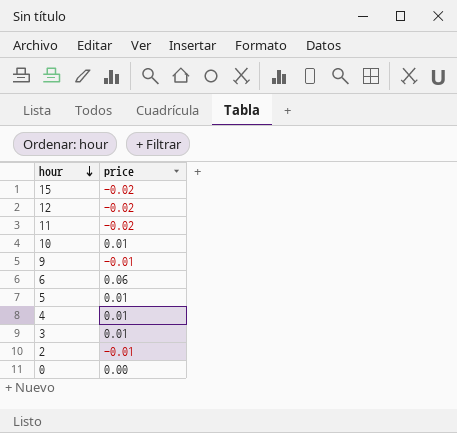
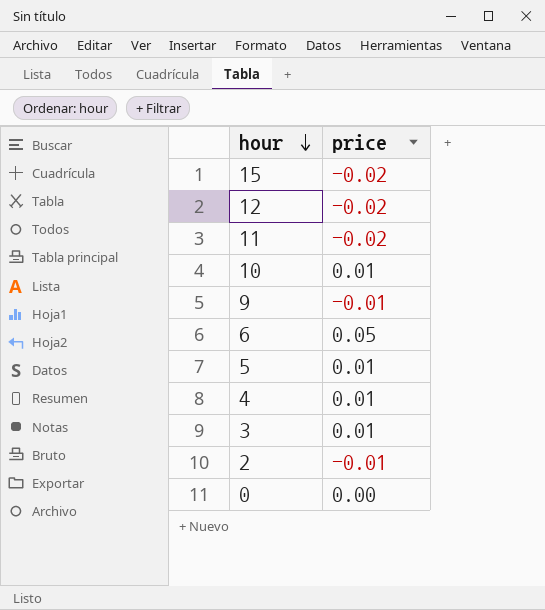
6 | price: 0.06 -> 0.05

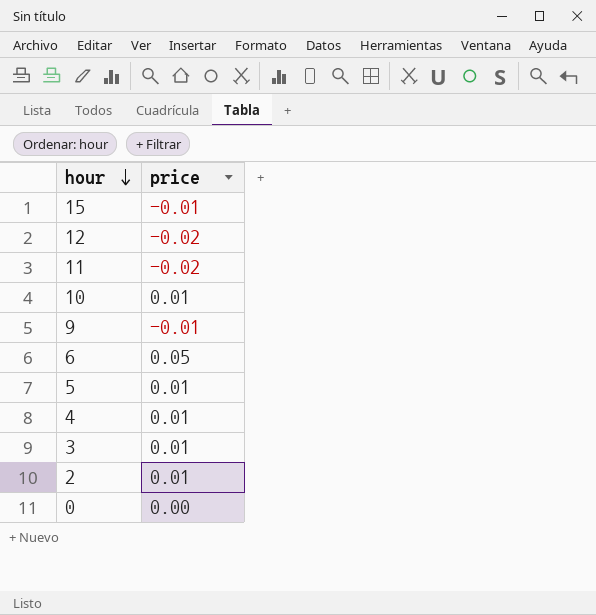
15 | price: -0.02 -> -0.01
2 | price: -0.01 -> 0.01

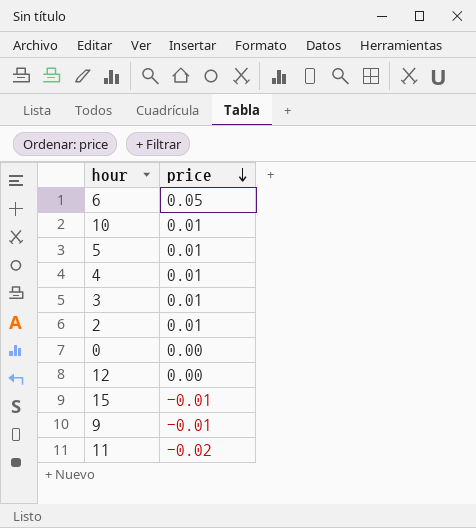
row order: hour descending -> price descending
12 | price: -0.02 -> 0.00

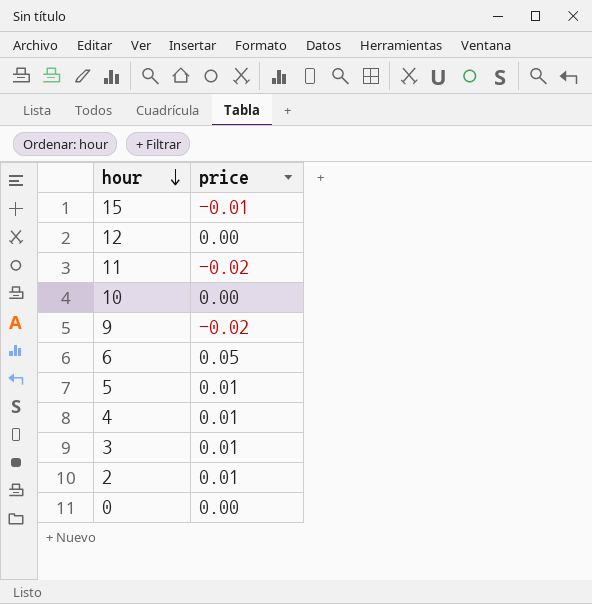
row order: price descending -> hour descending
10 | price: 0.01 -> 0.00
9 | price: -0.01 -> -0.02

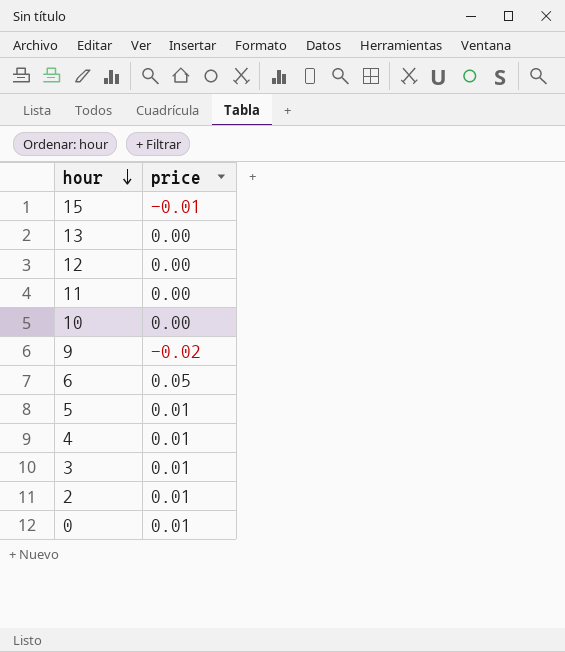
row 13: none -> 0.00
11 | price: -0.02 -> 0.00
0 | price: 0.00 -> 0.01

